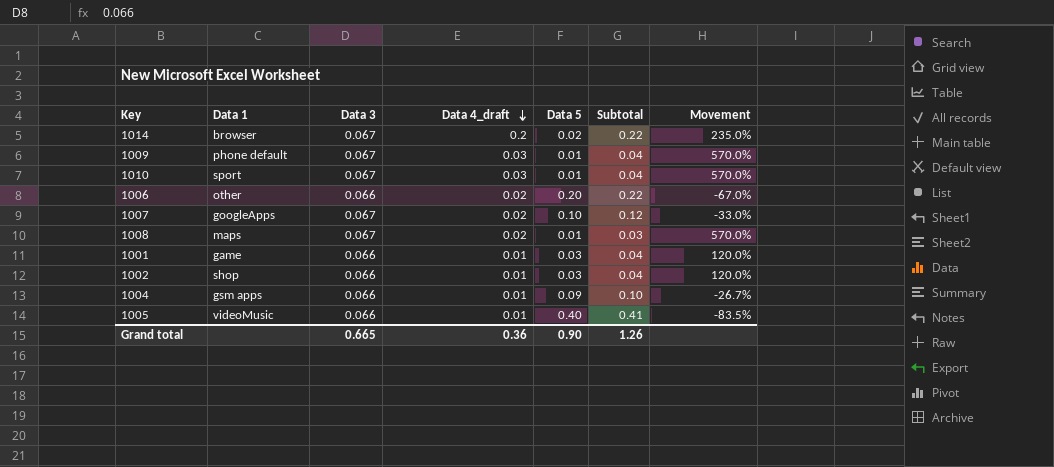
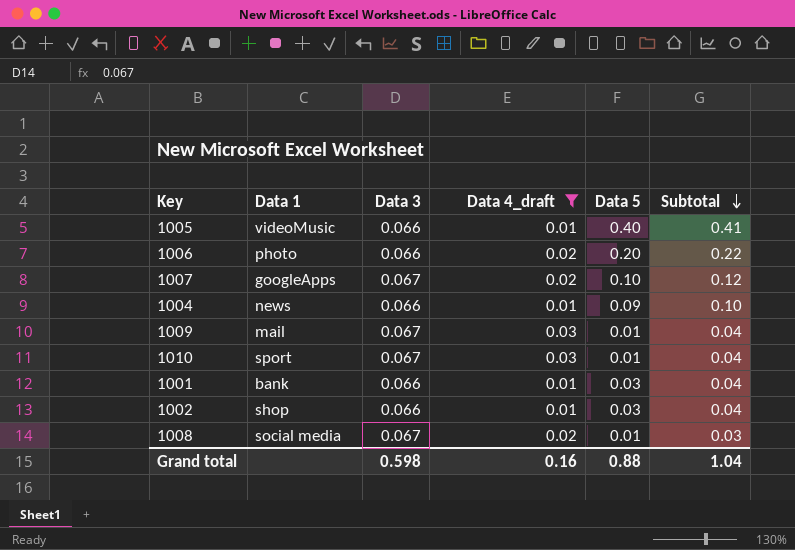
filter: none -> Data 4_draft != 0.2
row order: Data 4_draft descending -> Subtotal descending
column Movement | formula: ([Data 3] - [Data 5]) / [Data 5] -> none
1006 | Data 1: other -> photo
1004 | Data 1: gsm apps -> news
1009 | Data 1: phone default -> mail
1001 | Data 1: game -> bank
1008 | Data 1: maps -> social media
Grand total | Data 3: 0.665 -> 0.598
Grand total | Data 4_draft: 0.36 -> 0.16
Grand total | Data 5: 0.90 -> 0.88
Grand total | Subtotal: 1.26 -> 1.04

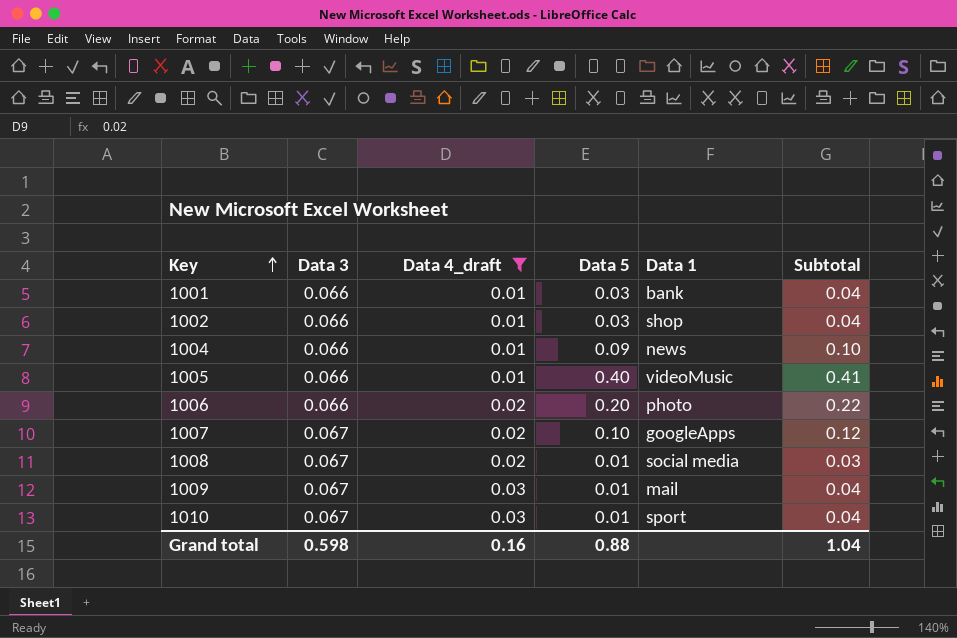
row order: Subtotal descending -> Key ascending
column Data 1 | position: 2 -> 5

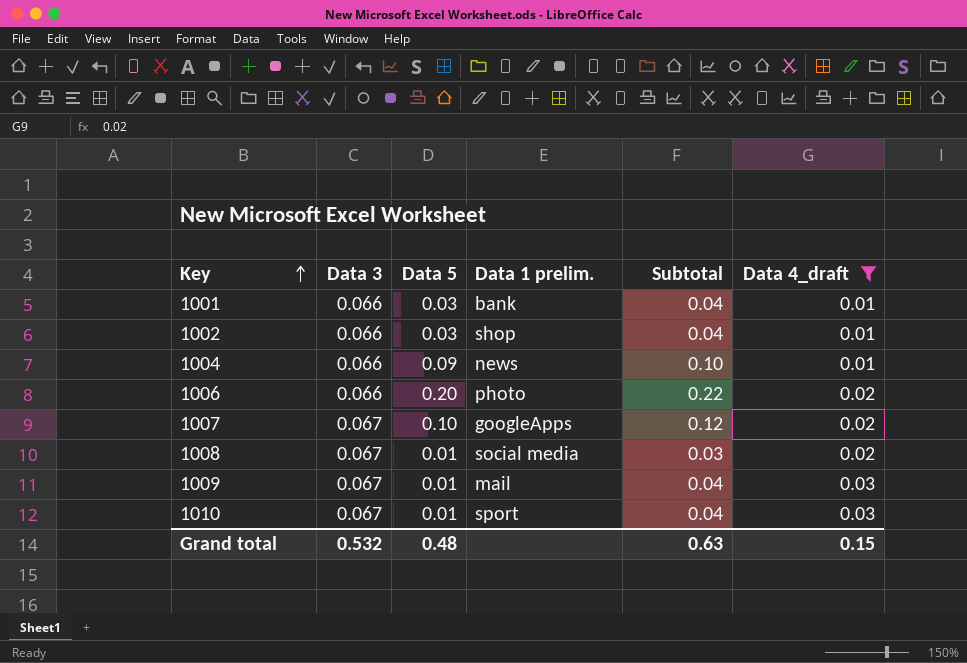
column name: Data 1 -> Data 1 prelim.
column Data 4_draft | position: 3 -> 6
row 1005: 0.066 | 0.01 | 0.40 | videoMusic | 0.41 -> none
Grand total | Data 3: 0.598 -> 0.532
Grand total | Data 5: 0.88 -> 0.48
Grand total | Subtotal: 1.04 -> 0.63
Grand total | Data 4_draft: 0.16 -> 0.15

